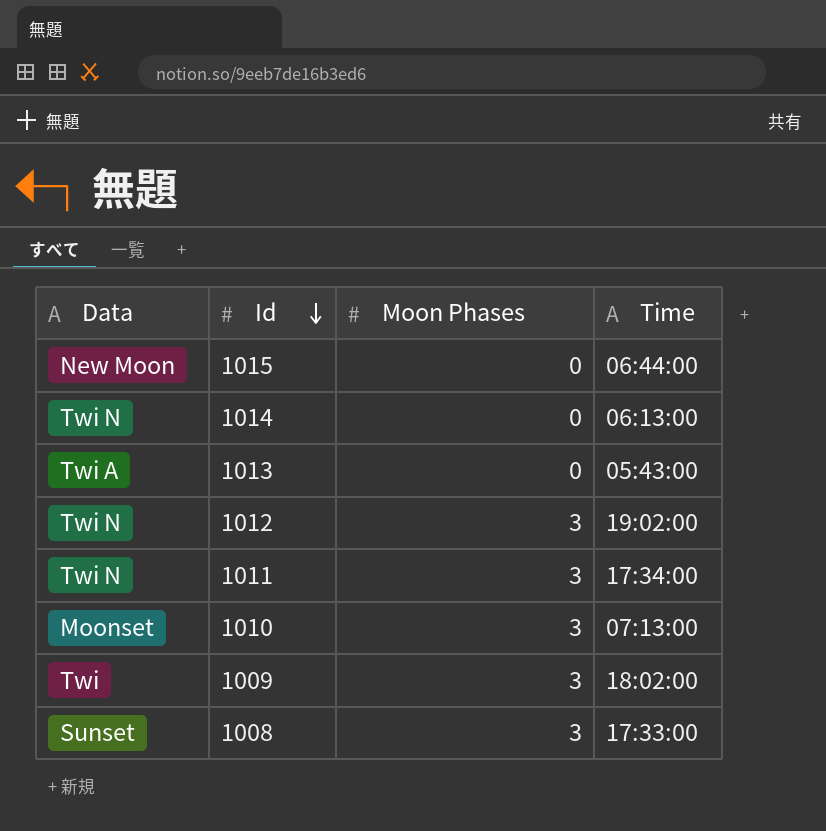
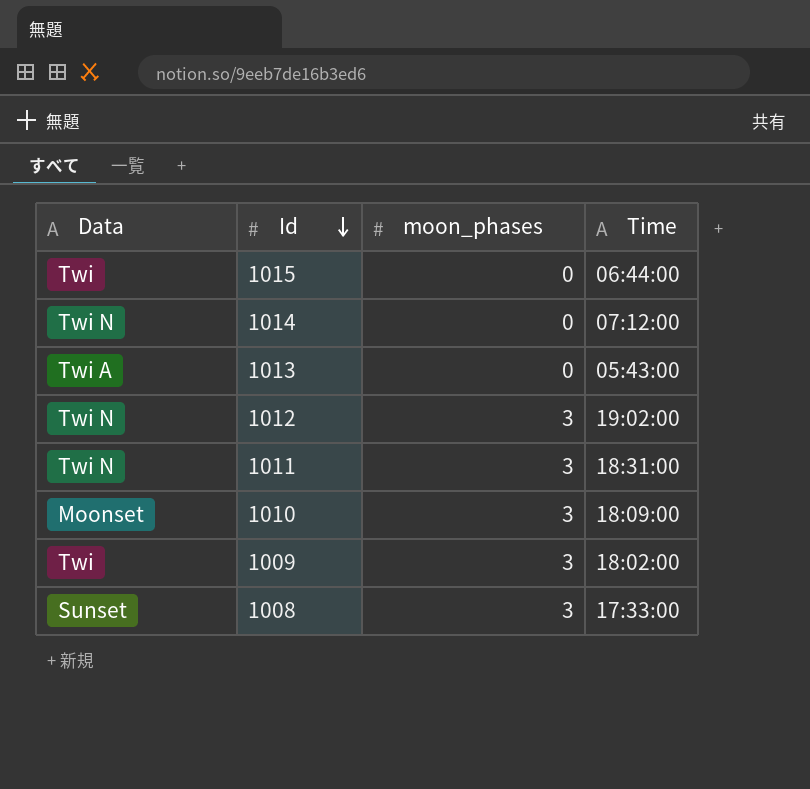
column name: Moon Phases -> moon_phases
1015 | Data: New Moon -> Twi
1014 | Time: 06:13:00 -> 07:12:00
1011 | Time: 17:34:00 -> 18:31:00
1010 | Time: 07:13:00 -> 18:09:00

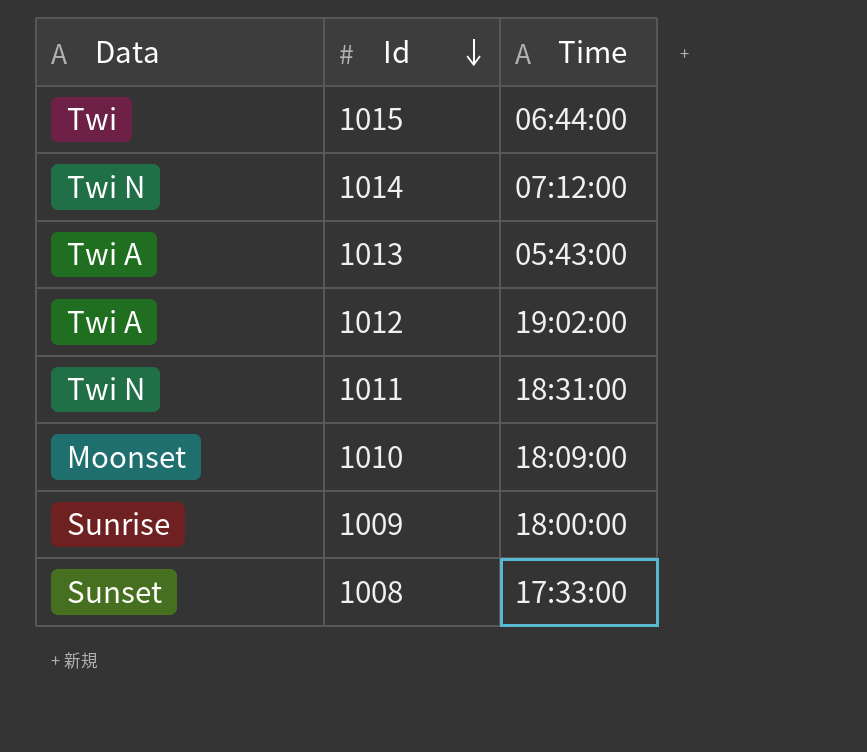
column moon_phases | position: 3 -> none
1012 | Data: Twi N -> Twi A
1009 | Data: Twi -> Sunrise
1009 | Time: 18:02:00 -> 18:00:00

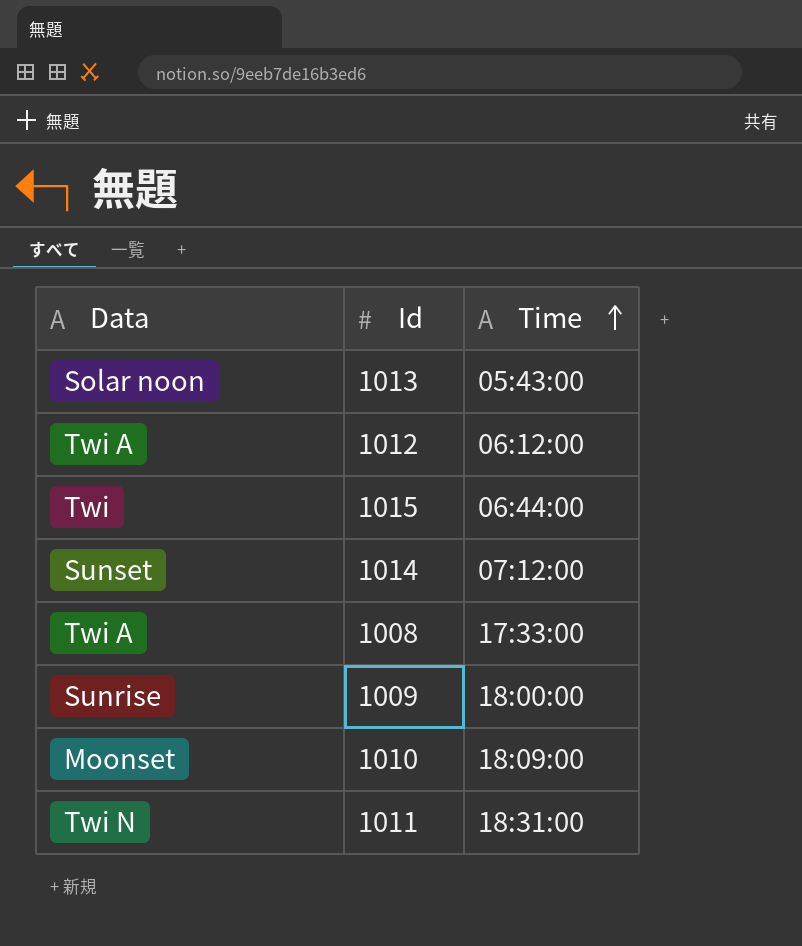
row order: Id descending -> Time ascending
1013 | Data: Twi A -> Solar noon
1012 | Time: 19:02:00 -> 06:12:00
1014 | Data: Twi N -> Sunset
1008 | Data: Sunset -> Twi A

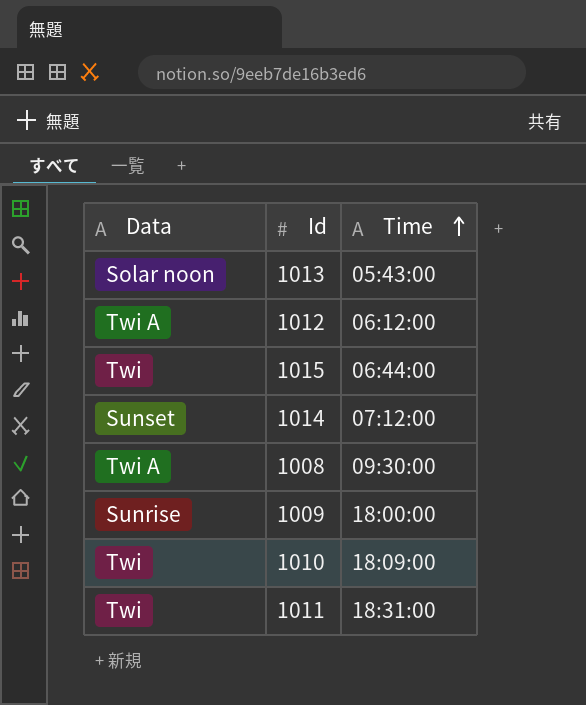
1008 | Time: 17:33:00 -> 09:30:00
1010 | Data: Moonset -> Twi
1011 | Data: Twi N -> Twi

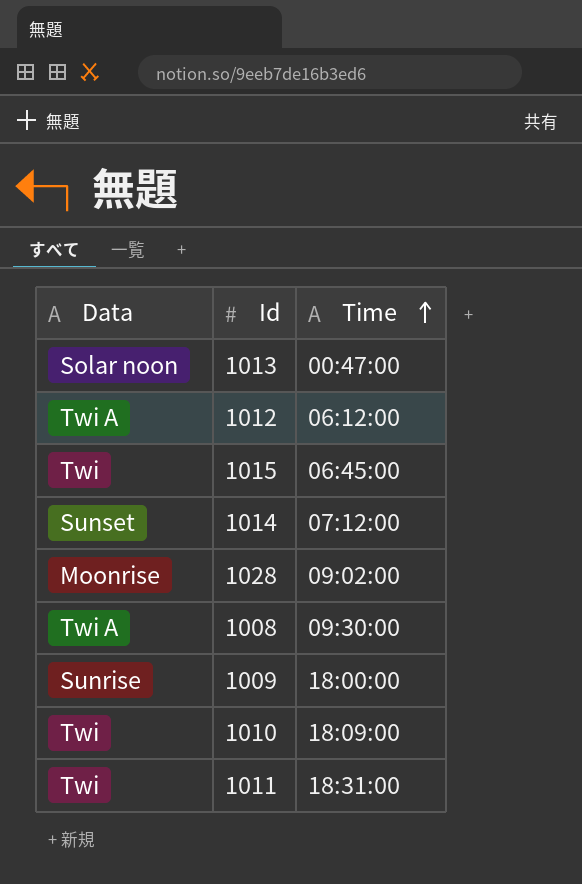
1013 | Time: 05:43:00 -> 00:47:00
1015 | Time: 06:44:00 -> 06:45:00
row 1028: none -> Moonrise | 09:02:00

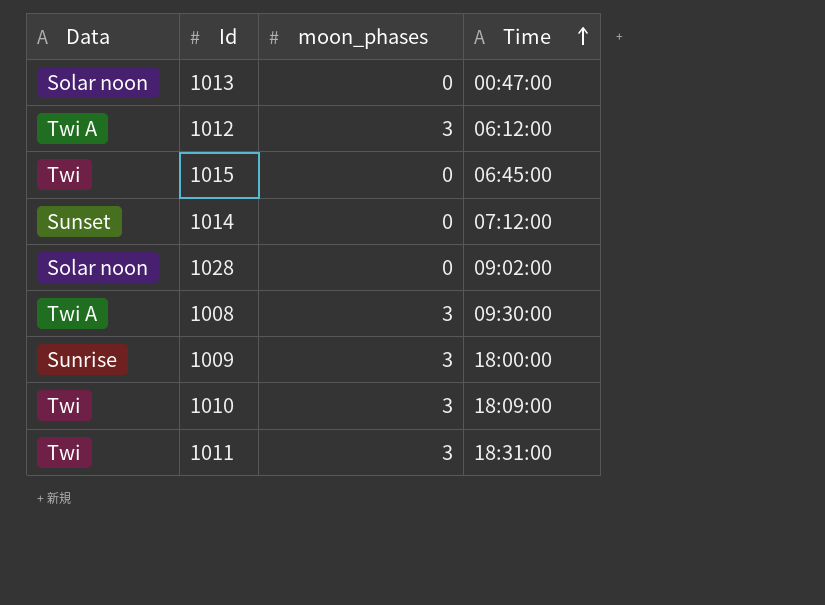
column moon_phases | position: none -> 3
1028 | Data: Moonrise -> Solar noon

